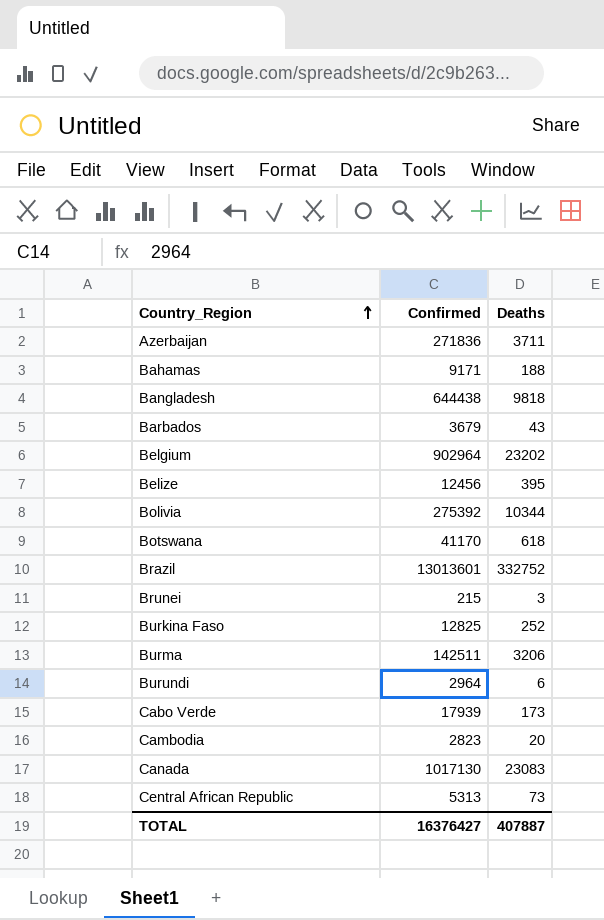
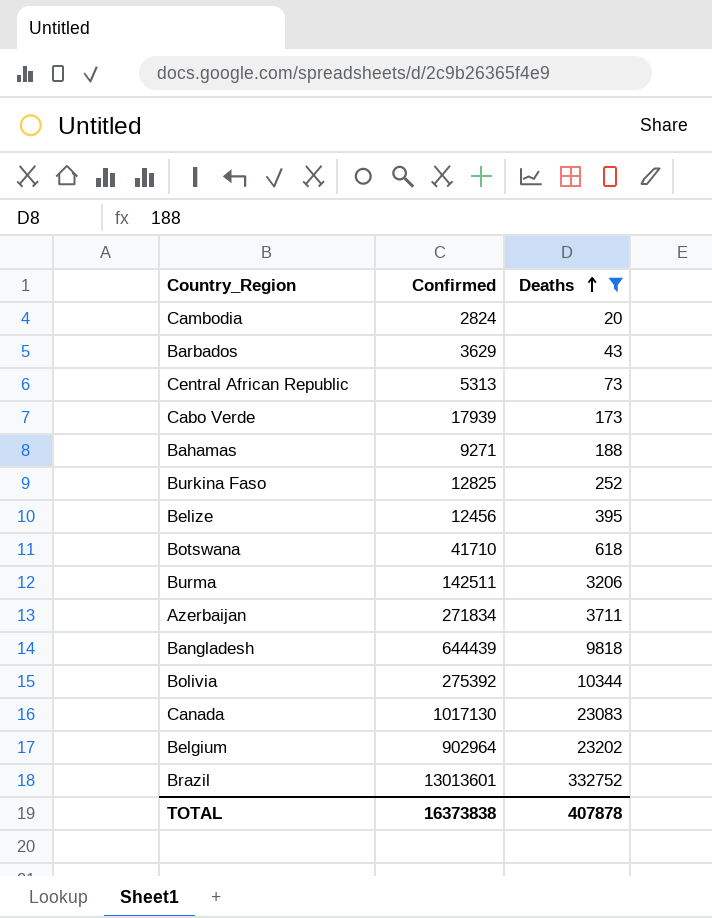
filter: none -> Deaths >= 20
row order: Country_Region ascending -> Deaths ascending
Cambodia | Confirmed: 2823 -> 2824
Barbados | Confirmed: 3679 -> 3629
Bahamas | Confirmed: 9171 -> 9271
Botswana | Confirmed: 41170 -> 41710
Azerbaijan | Confirmed: 271836 -> 271834
Bangladesh | Confirmed: 644438 -> 644439
TOTAL | Confirmed: 16376427 -> 16373838
TOTAL | Deaths: 407887 -> 407878

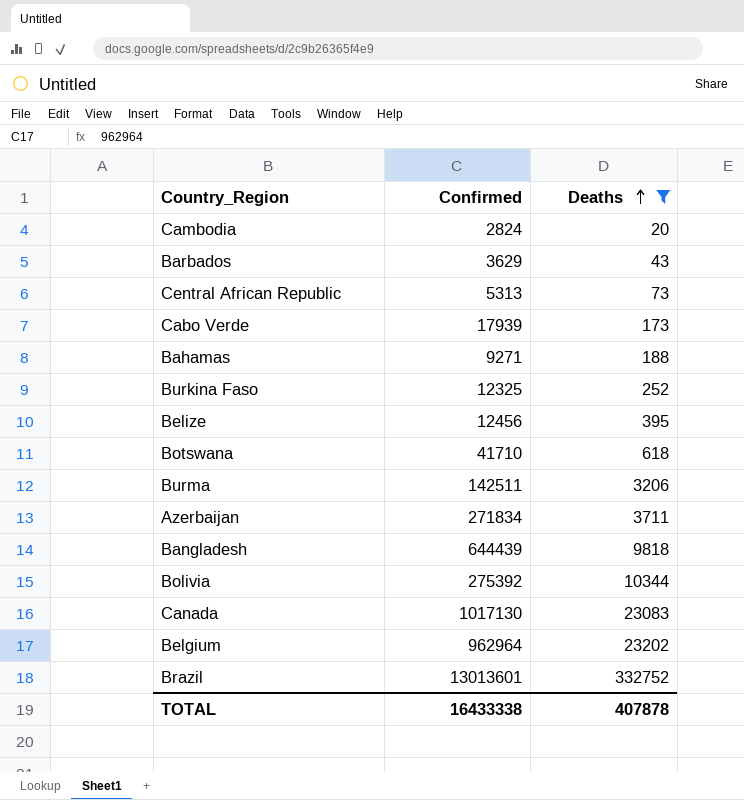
Burkina Faso | Confirmed: 12825 -> 12325
Belgium | Confirmed: 902964 -> 962964
TOTAL | Confirmed: 16373838 -> 16433338

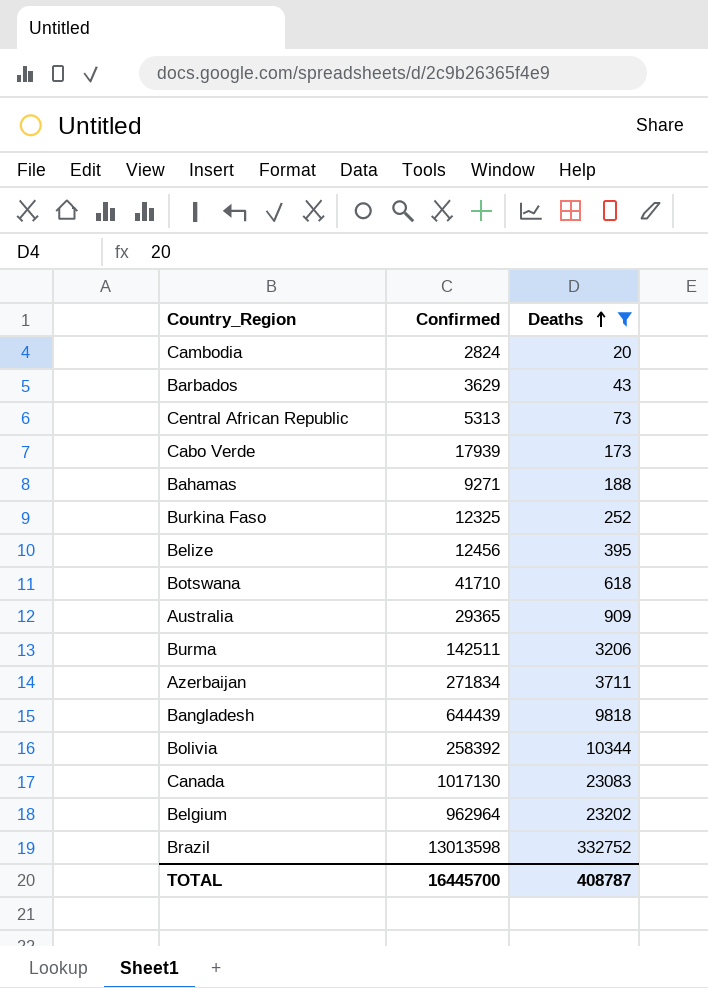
row Australia: none -> 29365 | 909
Bolivia | Confirmed: 275392 -> 258392
Brazil | Confirmed: 13013601 -> 13013598
TOTAL | Confirmed: 16433338 -> 16445700
TOTAL | Deaths: 407878 -> 408787

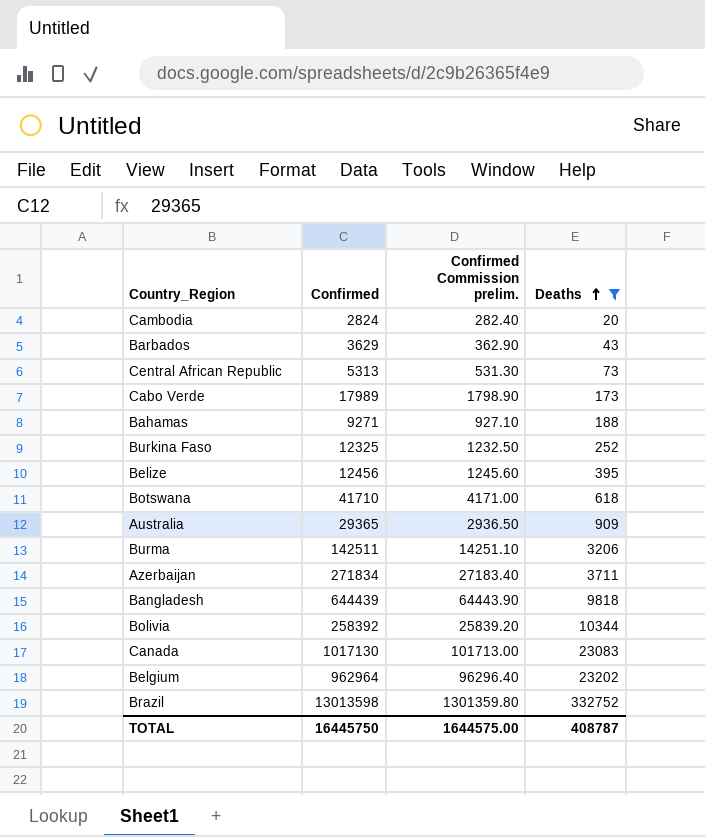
column Confirmed Commission prelim. | formula: none -> [Confirmed] * 0.1
Cabo Verde | Confirmed: 17939 -> 17989
TOTAL | Confirmed: 16445700 -> 16445750

